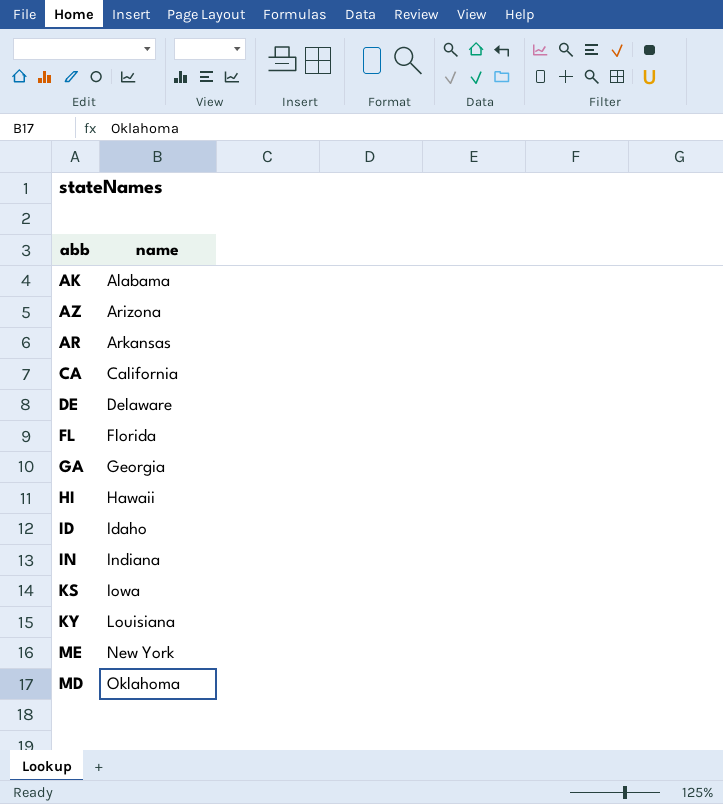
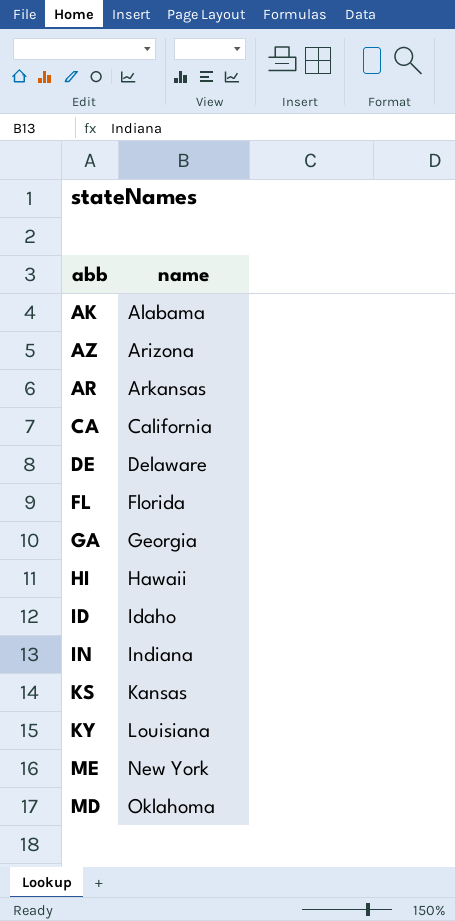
KS | name: Iowa -> Kansas

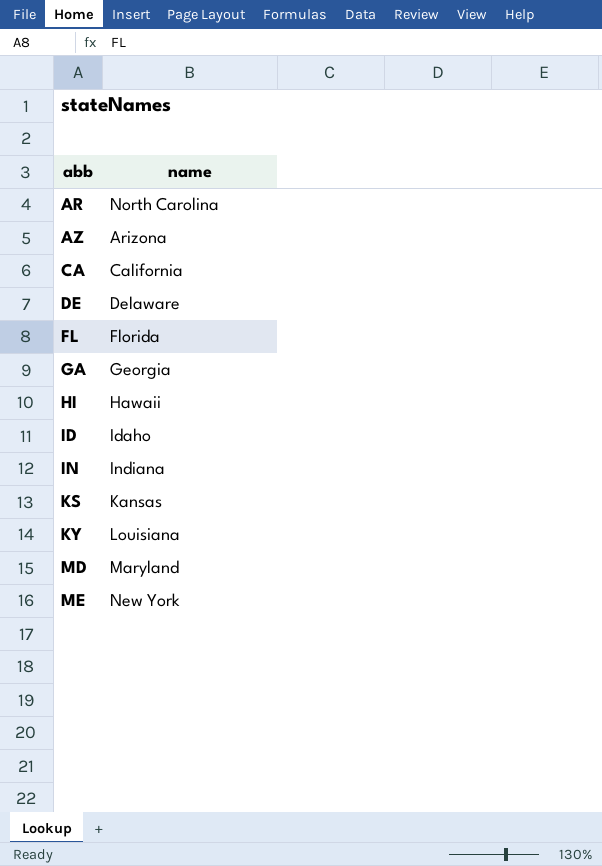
row order: name ascending -> abb ascending
row AK: Alabama -> none
AR | name: Arkansas -> North Carolina
MD | name: Oklahoma -> Maryland

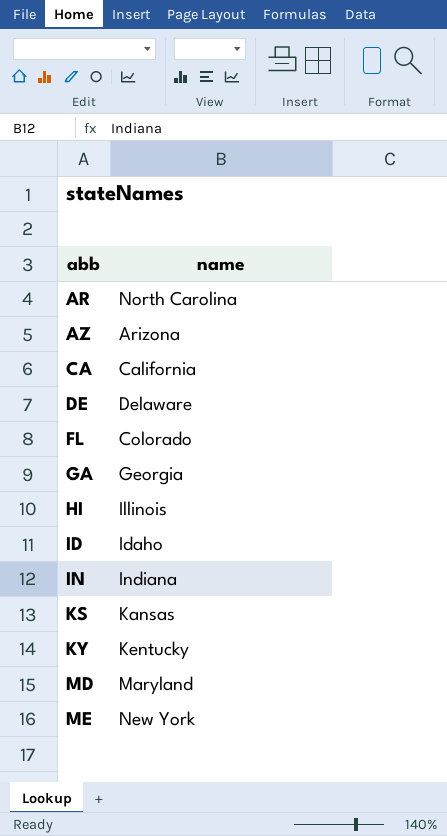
FL | name: Florida -> Colorado
HI | name: Hawaii -> Illinois
KY | name: Louisiana -> Kentucky

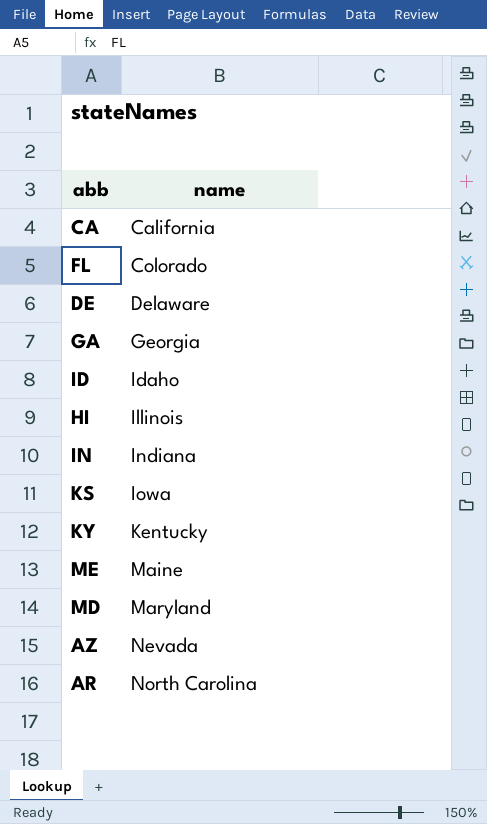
row order: abb ascending -> name ascending
KS | name: Kansas -> Iowa
ME | name: New York -> Maine
AZ | name: Arizona -> Nevada

